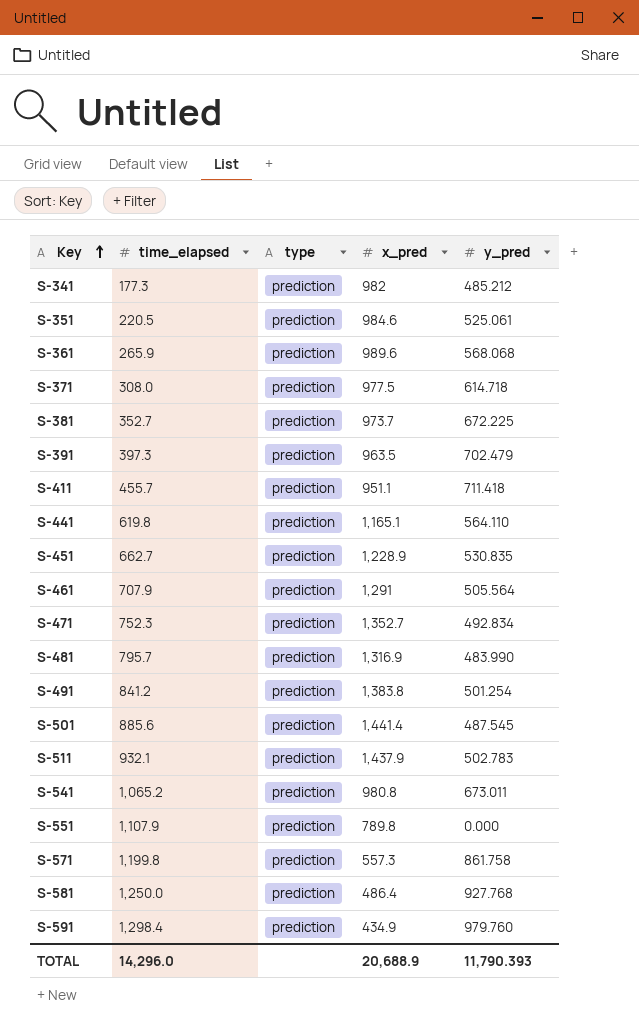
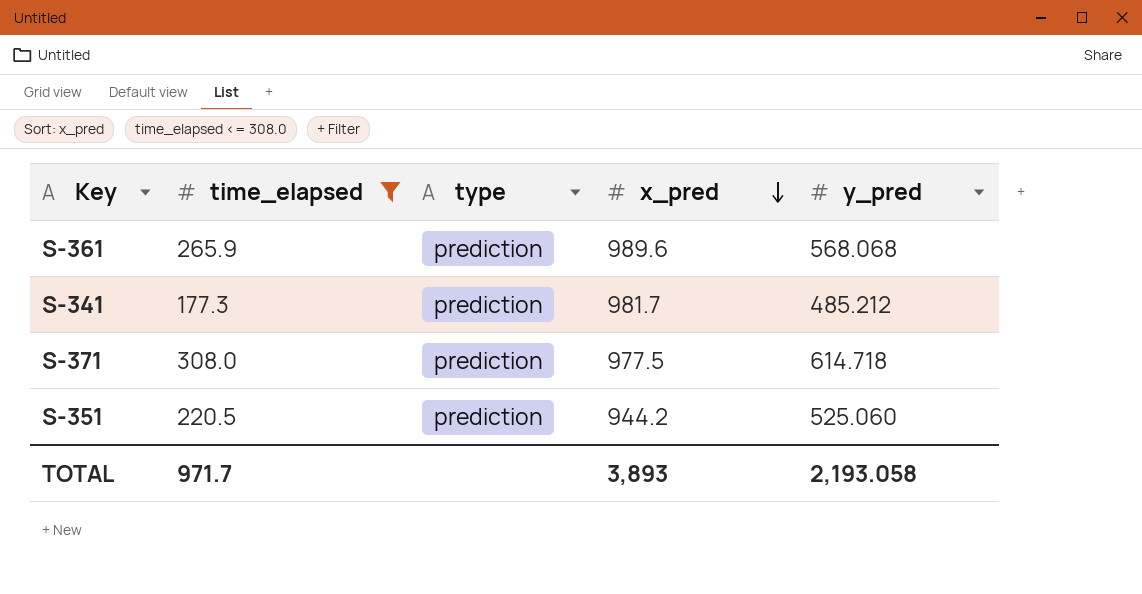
filter: none -> time_elapsed <= 308.0
row order: Key ascending -> x_pred descending
S-341 | x_pred: 982 -> 981.7
S-351 | x_pred: 984.6 -> 944.2
S-351 | y_pred: 525.061 -> 525.060
TOTAL | time_elapsed: 14,296.0 -> 971.7
TOTAL | x_pred: 20,688.9 -> 3,893
TOTAL | y_pred: 11,790.393 -> 2,193.058

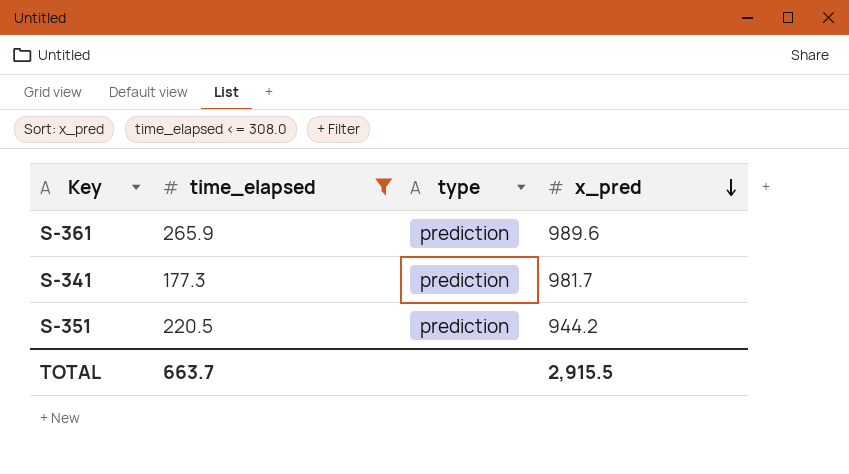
column y_pred | position: 5 -> none
row S-371: 308.0 | prediction | 977.5 | 614.718 -> none
TOTAL | time_elapsed: 971.7 -> 663.7
TOTAL | x_pred: 3,893 -> 2,915.5

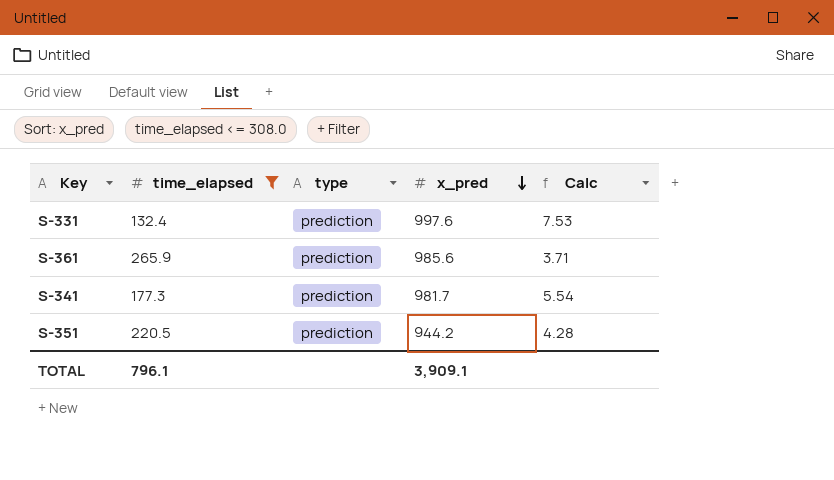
column Calc | formula: none -> [x_pred] / [time_elapsed]
row S-331: none -> 132.4 | prediction | 997.6 | 7.53
S-361 | x_pred: 989.6 -> 985.6
TOTAL | time_elapsed: 663.7 -> 796.1
TOTAL | x_pred: 2,915.5 -> 3,909.1

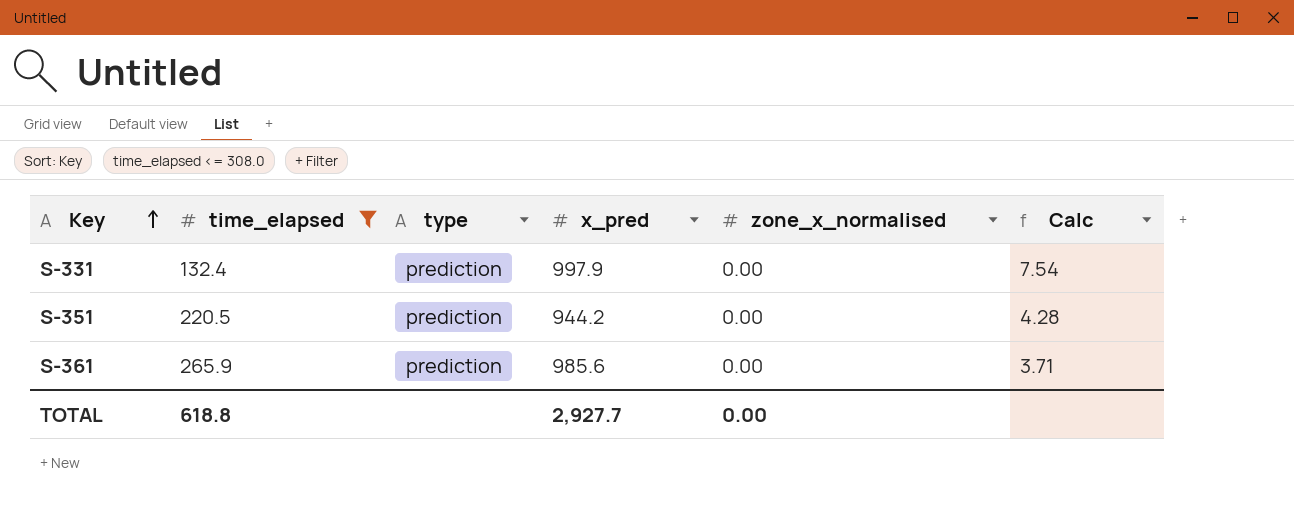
row order: x_pred descending -> Key ascending
column zone_x_normalised | position: none -> 5
row S-341: 177.3 | prediction | 981.7 | 5.54 -> none
S-331 | x_pred: 997.6 -> 997.9
S-331 | Calc: 7.53 -> 7.54
TOTAL | time_elapsed: 796.1 -> 618.8
TOTAL | x_pred: 3,909.1 -> 2,927.7

